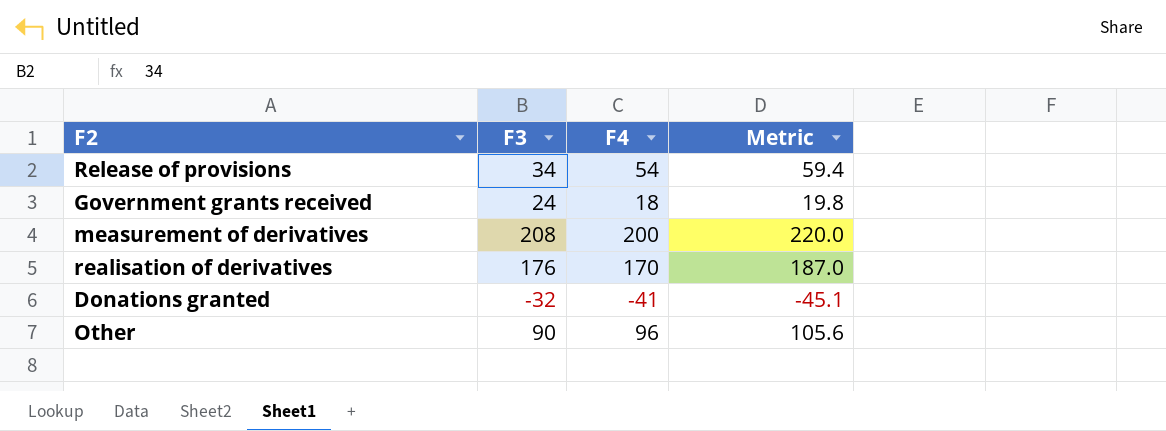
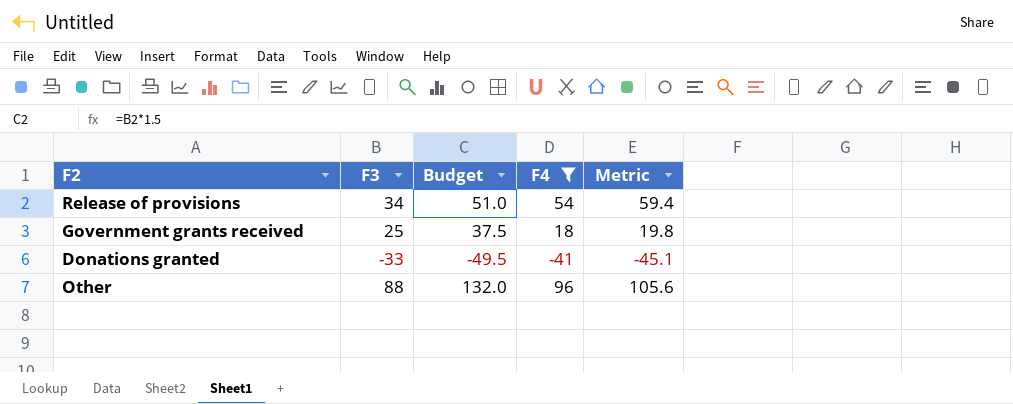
filter: none -> F4 <= 96
column Budget | formula: none -> [F3] * 1.5
Government grants received | F3: 24 -> 25
Donations granted | F3: -32 -> -33
Other | F3: 90 -> 88

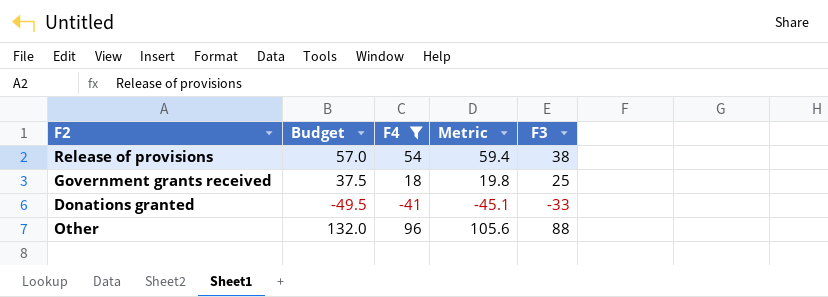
column F3 | position: 2 -> 5
Release of provisions | Budget: 51.0 -> 57.0
Release of provisions | F3: 34 -> 38

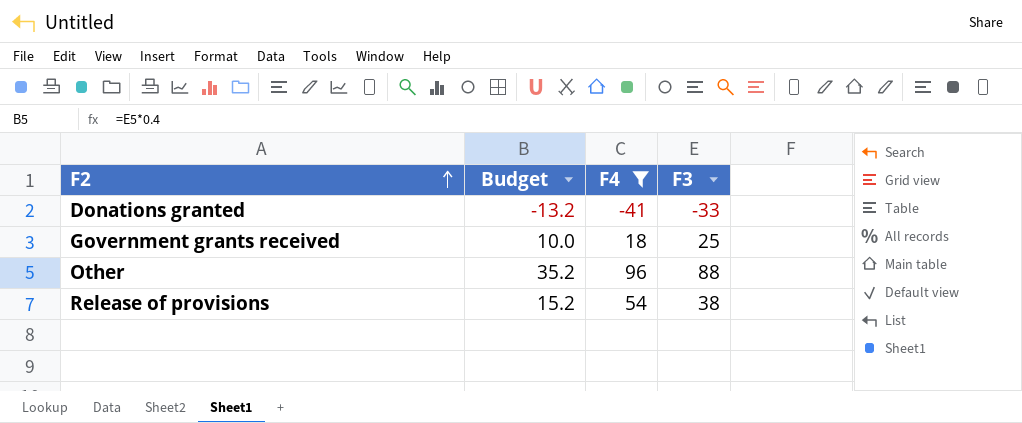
row order: none -> F2 ascending
column Metric | formula: [F4] * 1.1 -> none
column Budget | formula: [F3] * 1.5 -> [F3] * 0.4

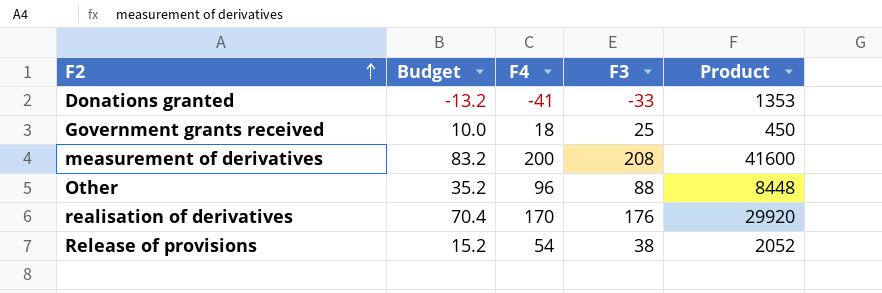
filter: F4 <= 96 -> none
column Product | formula: none -> [F4] * [F3]

